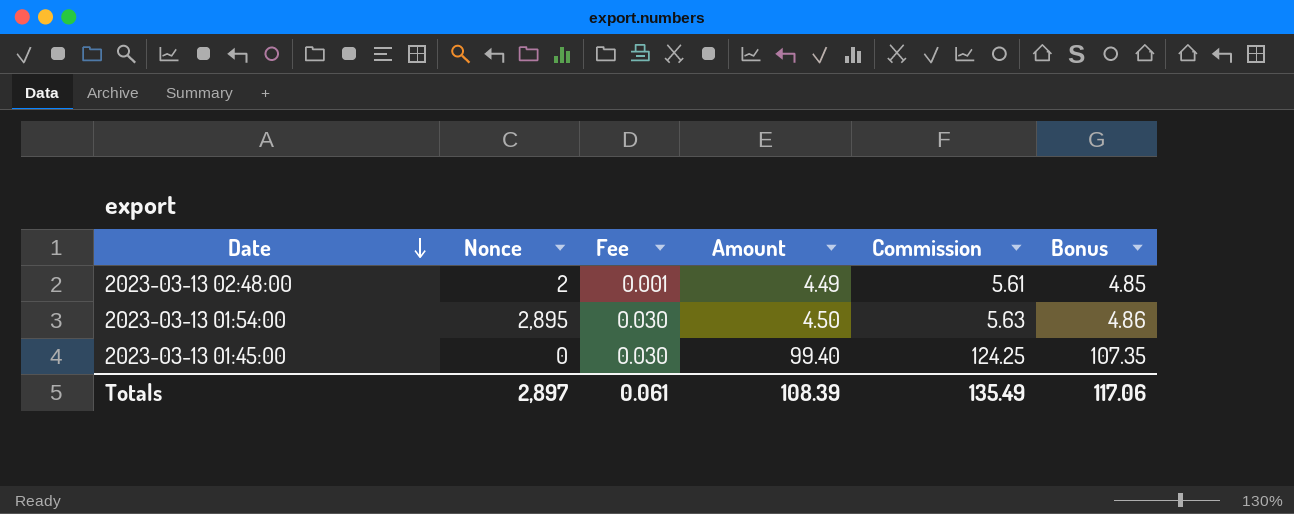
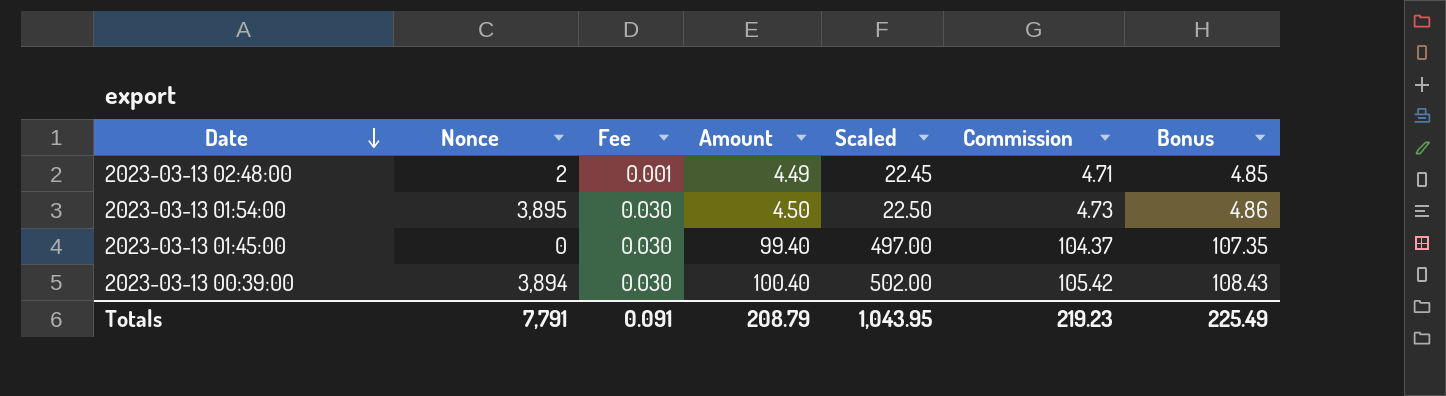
column Scaled | formula: none -> [Amount] * 5
column Commission | formula: [Amount] * 1.25 -> [Amount] * 1.05
2023-03-13 01:54:00 | Nonce: 2,895 -> 3,895
row 2023-03-13 00:39:00: none -> 3,894 | 0.030 | 100.40 | 502.00 | 105.42 | 108.43
Totals | Nonce: 2,897 -> 7,791
Totals | Fee: 0.061 -> 0.091
Totals | Amount: 108.39 -> 208.79
Totals | Commission: 135.49 -> 219.23
Totals | Bonus: 117.06 -> 225.49

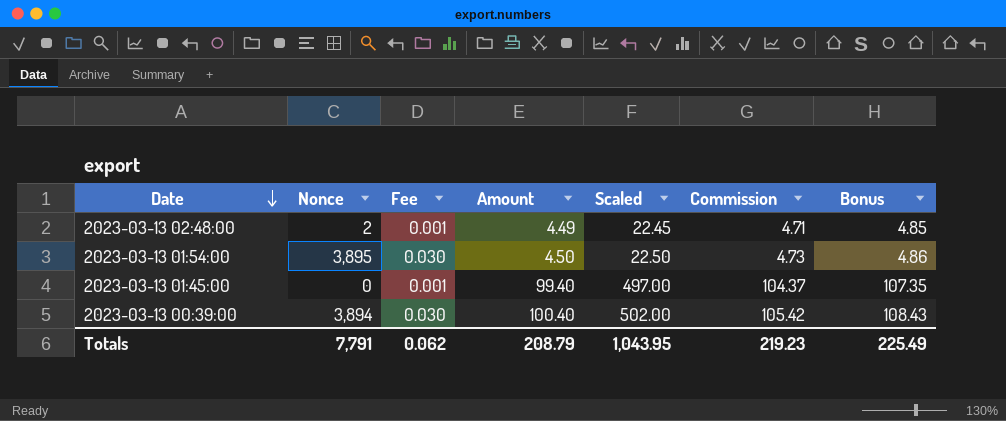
2023-03-13 01:45:00 | Fee: 0.030 -> 0.001
Totals | Fee: 0.091 -> 0.062

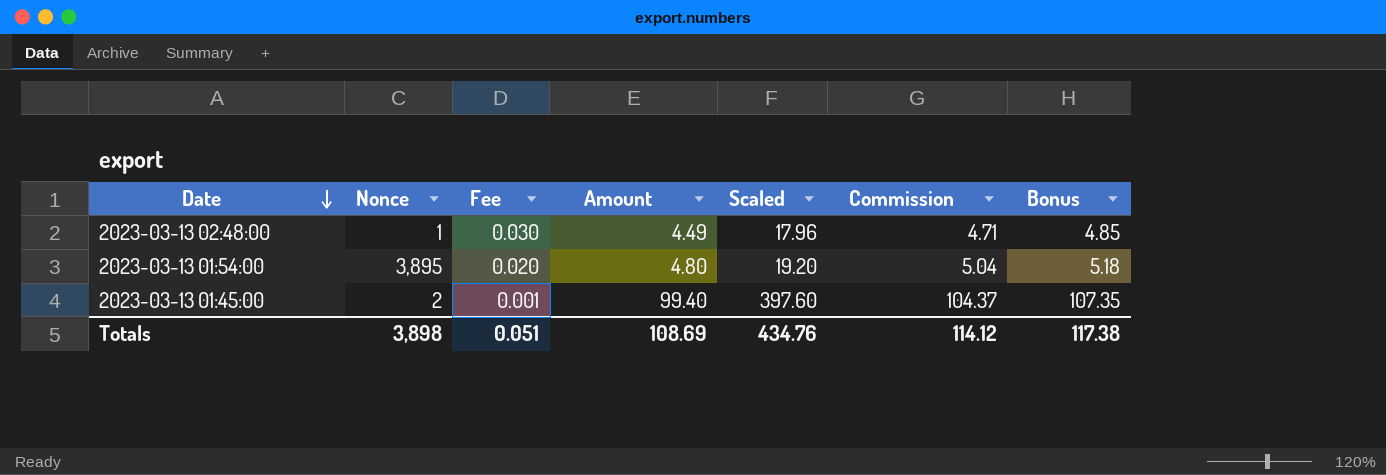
column Scaled | formula: [Amount] * 5 -> [Amount] * 4
row 2023-03-13 00:39:00: 3,894 | 0.030 | 100.40 | 502.00 | 105.42 | 108.43 -> none
2023-03-13 02:48:00 | Nonce: 2 -> 1
2023-03-13 02:48:00 | Fee: 0.001 -> 0.030
2023-03-13 01:54:00 | Fee: 0.030 -> 0.020
2023-03-13 01:54:00 | Amount: 4.50 -> 4.80
2023-03-13 01:54:00 | Commission: 4.73 -> 5.04
2023-03-13 01:54:00 | Bonus: 4.86 -> 5.18
2023-03-13 01:45:00 | Nonce: 0 -> 2
Totals | Nonce: 7,791 -> 3,898
Totals | Fee: 0.062 -> 0.051
Totals | Amount: 208.79 -> 108.69
Totals | Scaled: 1,043.95 -> 434.76
Totals | Commission: 219.23 -> 114.12
Totals | Bonus: 225.49 -> 117.38

